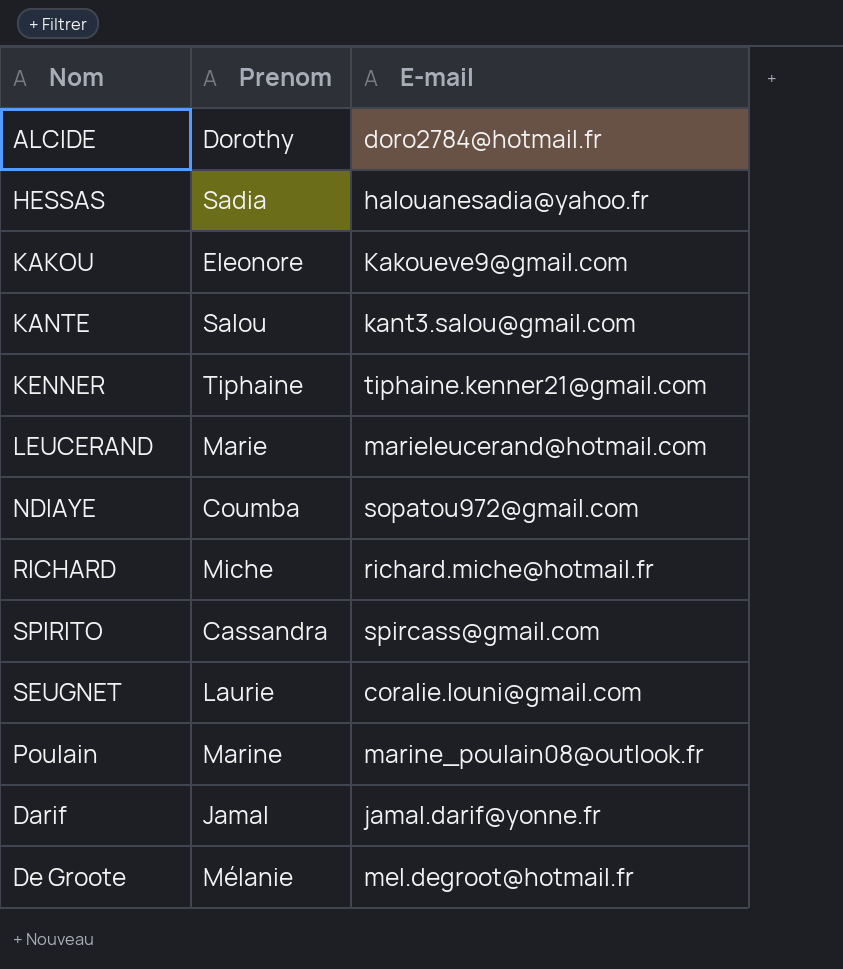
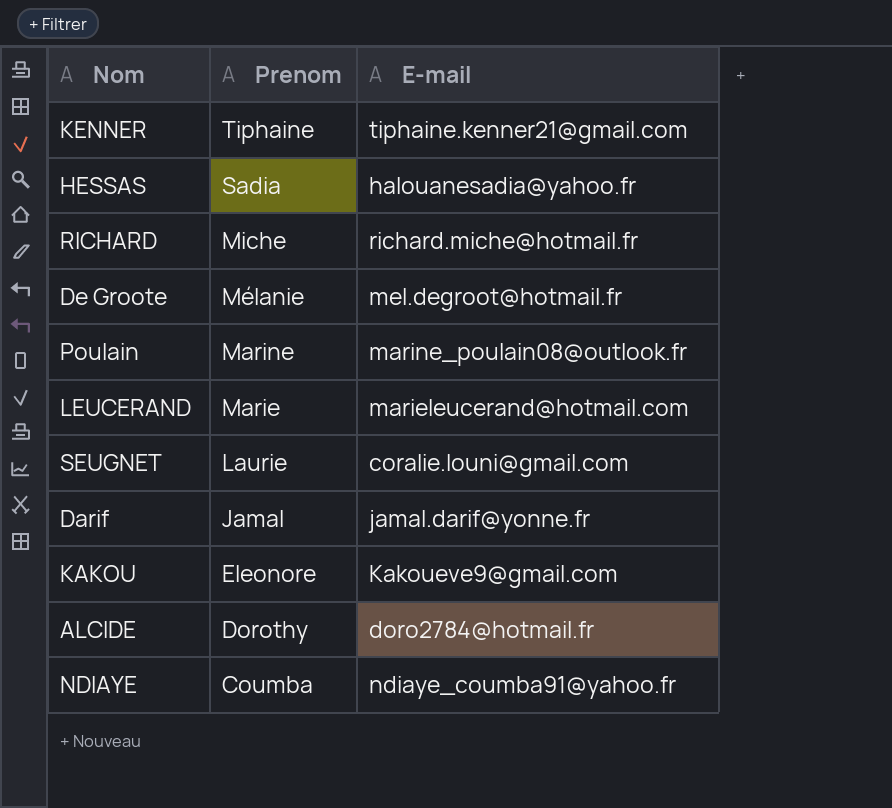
row order: none -> Prenom descending
row KANTE: Salou | kant3.salou@gmail.com -> none
row SPIRITO: Cassandra | spircass@gmail.com -> none
NDIAYE | E-mail: sopatou972@gmail.com -> ndiaye_coumba91@yahoo.fr

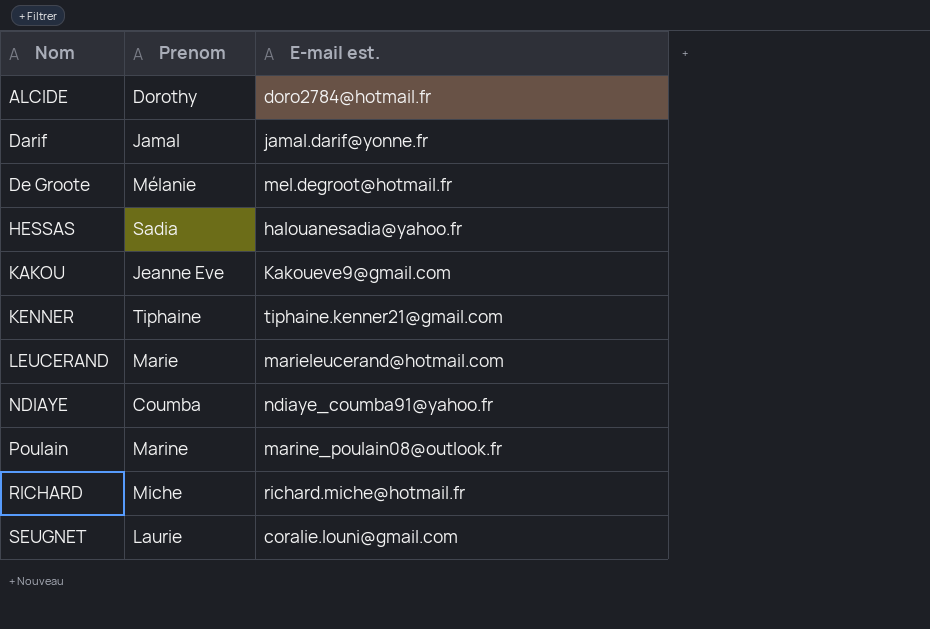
row order: Prenom descending -> Nom ascending
column name: E-mail -> E-mail est.
KAKOU | Prenom: Eleonore -> Jeanne Eve

